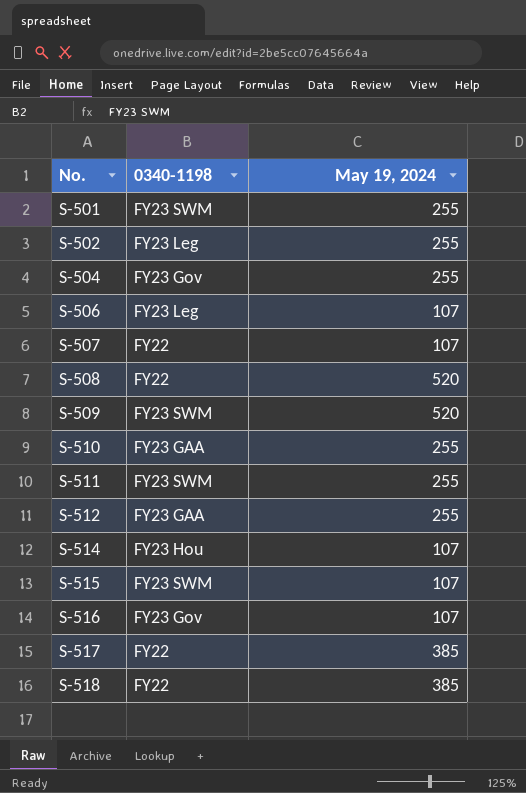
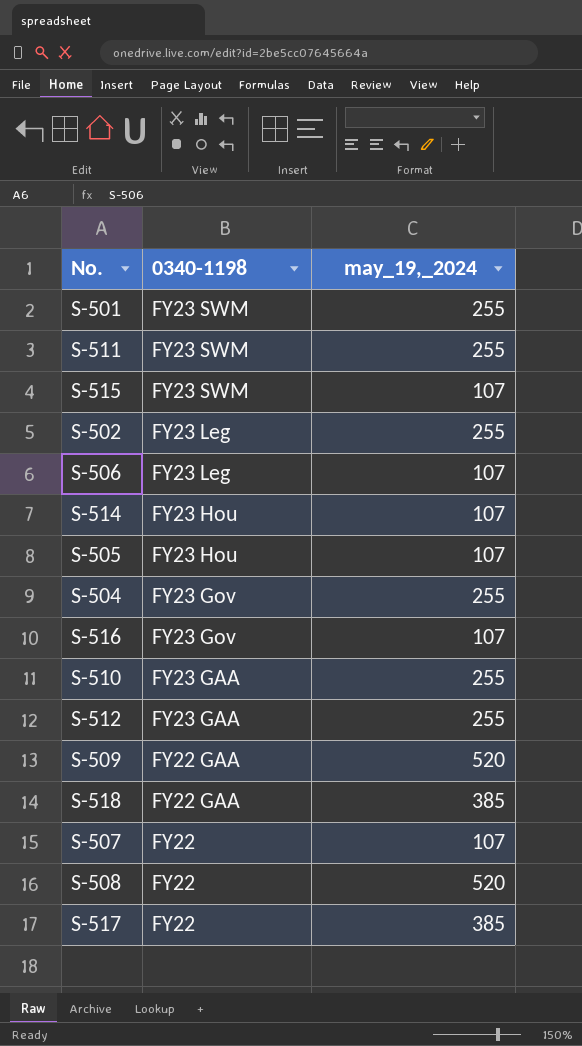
row order: No. ascending -> 0340-1198 descending
column name: May 19, 2024 -> may_19,_2024
row S-505: none -> FY23 Hou | 107
S-509 | 0340-1198: FY23 SWM -> FY22 GAA
S-518 | 0340-1198: FY22 -> FY22 GAA

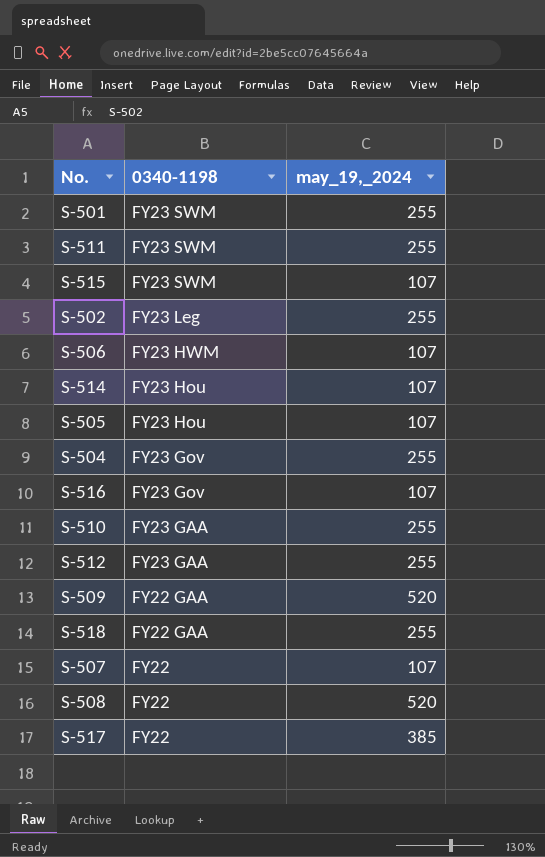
S-506 | 0340-1198: FY23 Leg -> FY23 HWM
S-518 | may_19,_2024: 385 -> 255

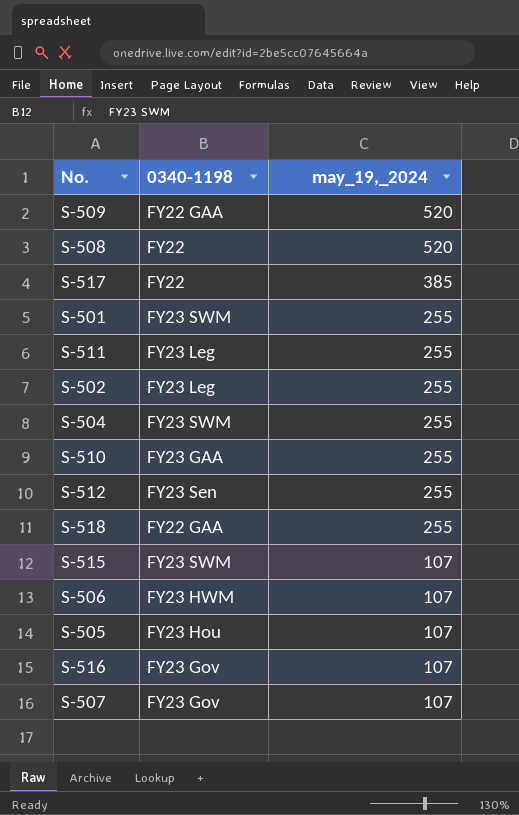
row order: 0340-1198 descending -> may_19,_2024 descending
row S-514: FY23 Hou | 107 -> none
S-511 | 0340-1198: FY23 SWM -> FY23 Leg
S-504 | 0340-1198: FY23 Gov -> FY23 SWM
S-512 | 0340-1198: FY23 GAA -> FY23 Sen
S-507 | 0340-1198: FY22 -> FY23 Gov

